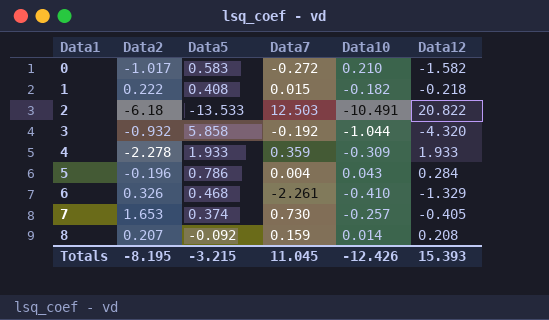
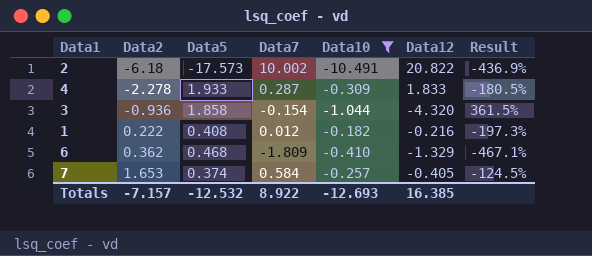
filter: none -> Data10 <= -0.182
row order: Data1 ascending -> Data2 ascending
column Result | formula: none -> ([Data12] - [Data2]) / [Data2]
2 | Data5: -13.533 -> -17.573
2 | Data7: 12.503 -> 10.002
4 | Data7: 0.359 -> 0.287
4 | Data12: 1.933 -> 1.833
3 | Data2: -0.932 -> -0.936
3 | Data5: 5.858 -> 1.858
3 | Data7: -0.192 -> -0.154
1 | Data7: 0.015 -> 0.012
1 | Data12: -0.218 -> -0.216
6 | Data2: 0.326 -> 0.362
6 | Data7: -2.261 -> -1.809
7 | Data7: 0.730 -> 0.584
Totals | Data2: -8.195 -> -7.157
Totals | Data5: -3.215 -> -12.532
Totals | Data7: 11.045 -> 8.922
Totals | Data10: -12.426 -> -12.693
Totals | Data12: 15.393 -> 16.385

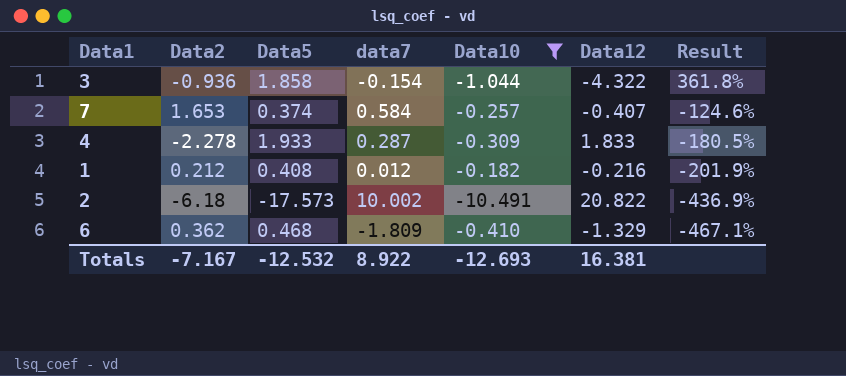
row order: Data2 ascending -> Result descending
column name: Data7 -> data7
3 | Data12: -4.320 -> -4.322
3 | Result: 361.5% -> 361.8%
7 | Data12: -0.405 -> -0.407
7 | Result: -124.5% -> -124.6%
1 | Data2: 0.222 -> 0.212
1 | Result: -197.3% -> -201.9%
Totals | Data2: -7.157 -> -7.167
Totals | Data12: 16.385 -> 16.381

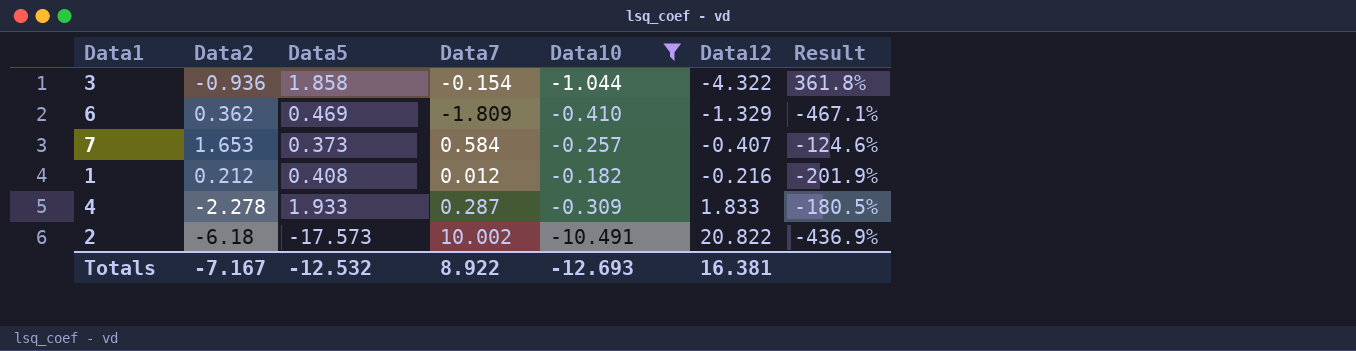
row order: Result descending -> Data12 ascending
column name: data7 -> Data7
6 | Data5: 0.468 -> 0.469
7 | Data5: 0.374 -> 0.373

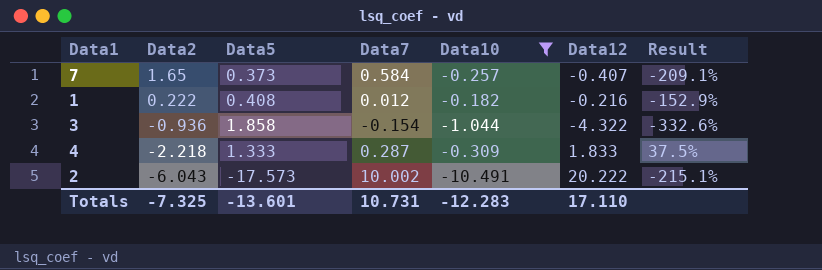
row order: Data12 ascending -> Data2 descending
column Result | formula: ([Data12] - [Data2]) / [Data2] -> ([Data12] - [Data5]) / [Data5]
row 6: 0.362 | 0.469 | -1.809 | -0.410 | -1.329 | -467.1% -> none
7 | Data2: 1.653 -> 1.65
1 | Data2: 0.212 -> 0.222
4 | Data2: -2.278 -> -2.218
4 | Data5: 1.933 -> 1.333
2 | Data2: -6.18 -> -6.043
2 | Data12: 20.822 -> 20.222
Totals | Data2: -7.167 -> -7.325
Totals | Data5: -12.532 -> -13.601
Totals | Data7: 8.922 -> 10.731
Totals | Data10: -12.693 -> -12.283
Totals | Data12: 16.381 -> 17.110

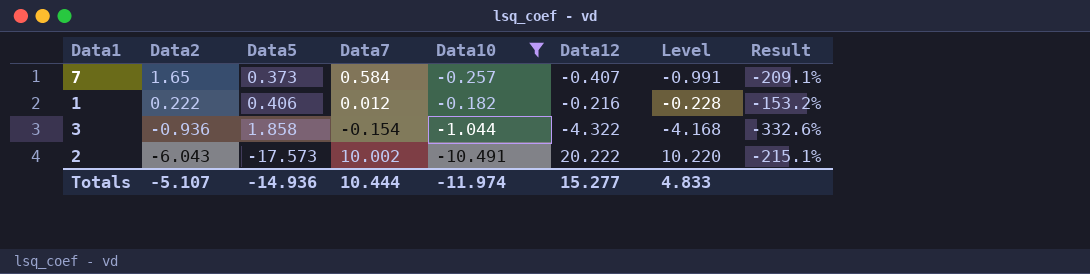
column Level | formula: none -> [Data12] - [Data7]
row 4: -2.218 | 1.333 | 0.287 | -0.309 | 1.833 | 37.5% -> none
1 | Data5: 0.408 -> 0.406
1 | Result: -152.9% -> -153.2%
Totals | Data2: -7.325 -> -5.107
Totals | Data5: -13.601 -> -14.936
Totals | Data7: 10.731 -> 10.444
Totals | Data10: -12.283 -> -11.974
Totals | Data12: 17.110 -> 15.277

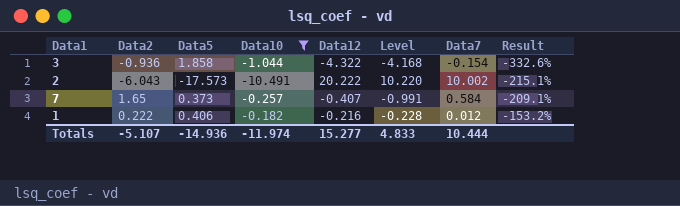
row order: Data2 descending -> Result ascending
column Data7 | position: 4 -> 7

